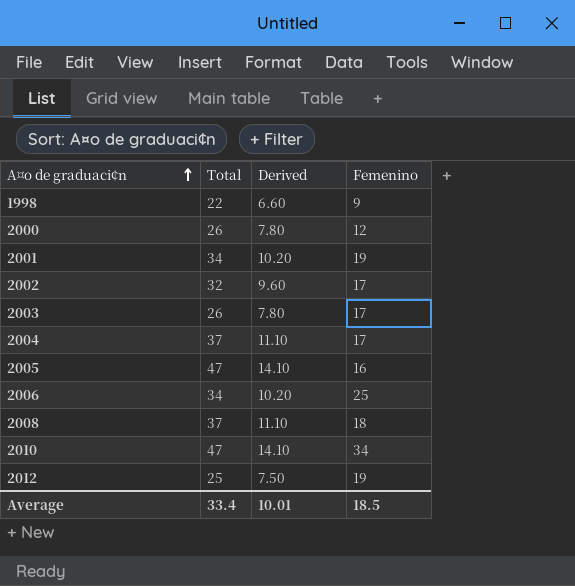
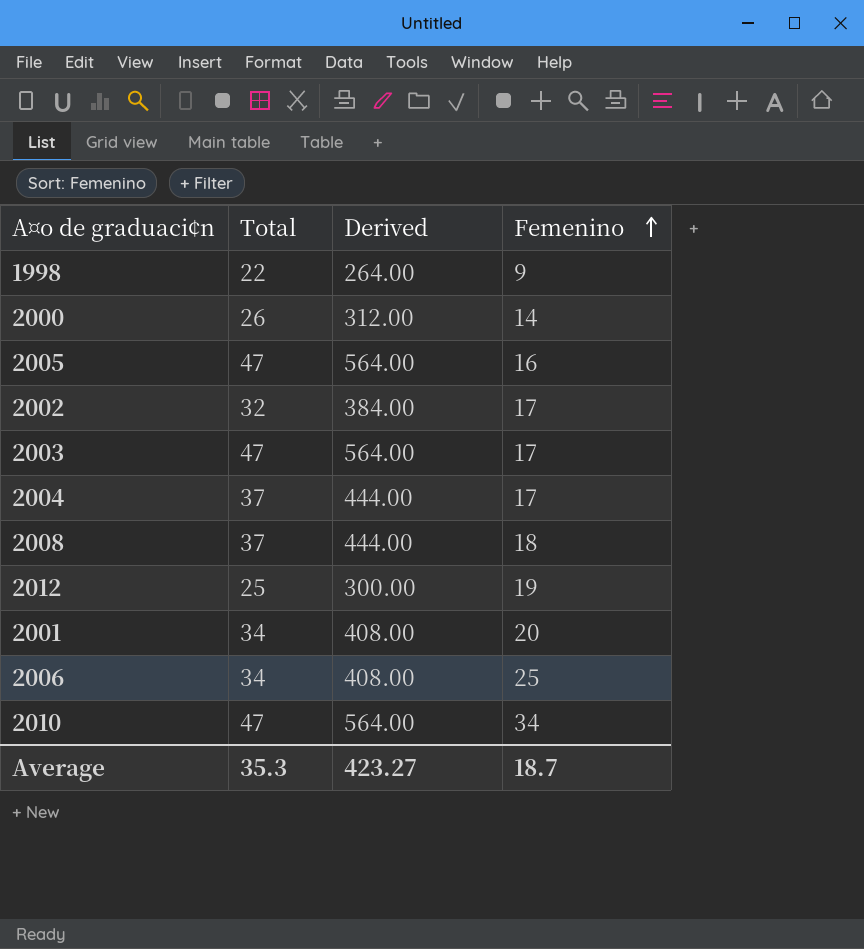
row order: A¤o de graduaci¢n ascending -> Femenino ascending
column Derived | formula: [Total] * 0.3 -> [Total] * 12
2000 | Femenino: 12 -> 14
2003 | Total: 26 -> 47
2001 | Femenino: 19 -> 20
Average | Total: 33.4 -> 35.3
Average | Derived: 10.01 -> 423.27
Average | Femenino: 18.5 -> 18.7

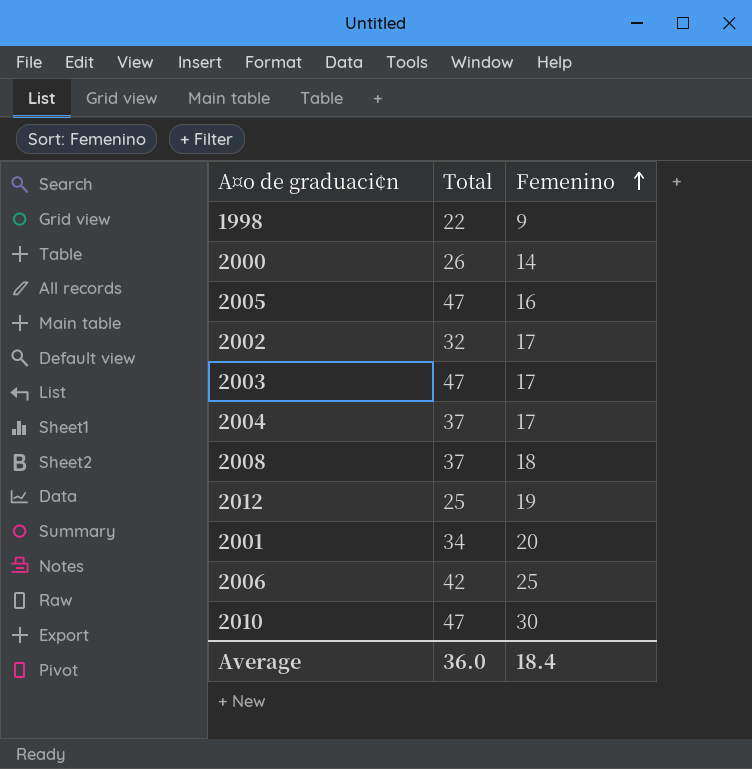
column Derived | formula: [Total] * 12 -> none
2006 | Total: 34 -> 42
2010 | Femenino: 34 -> 30
Average | Total: 35.3 -> 36.0
Average | Femenino: 18.7 -> 18.4

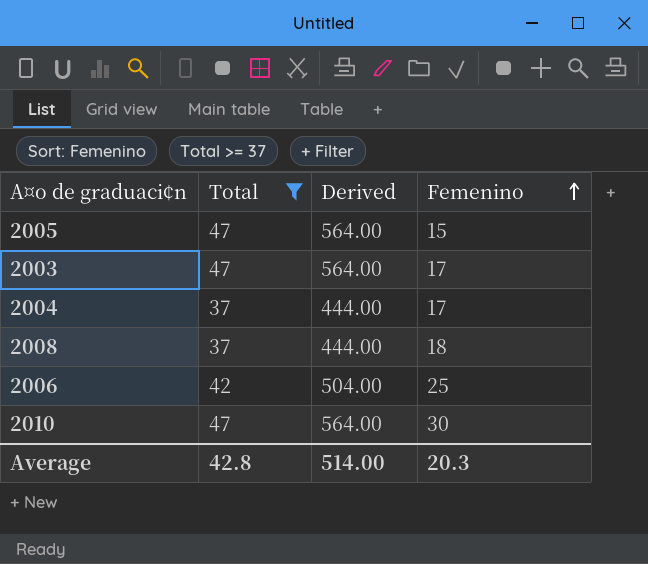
filter: none -> Total >= 37
column Derived | formula: none -> [Total] * 12
2005 | Femenino: 16 -> 15
Average | Total: 36.0 -> 42.8
Average | Femenino: 18.4 -> 20.3

